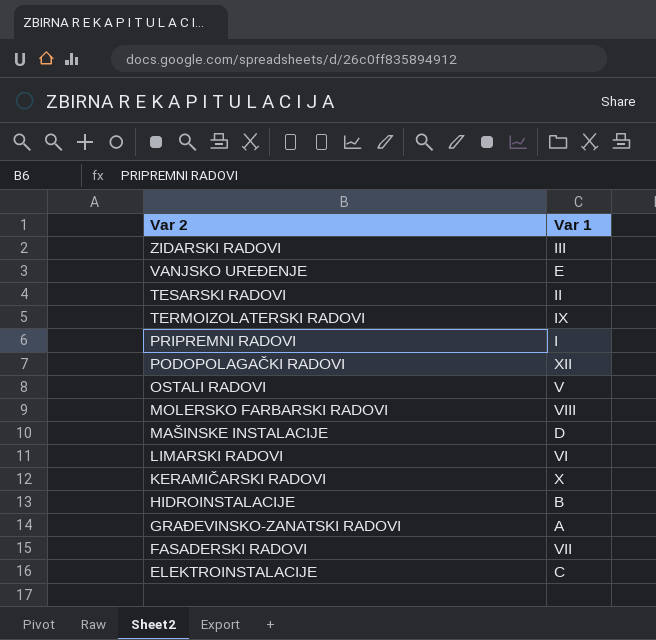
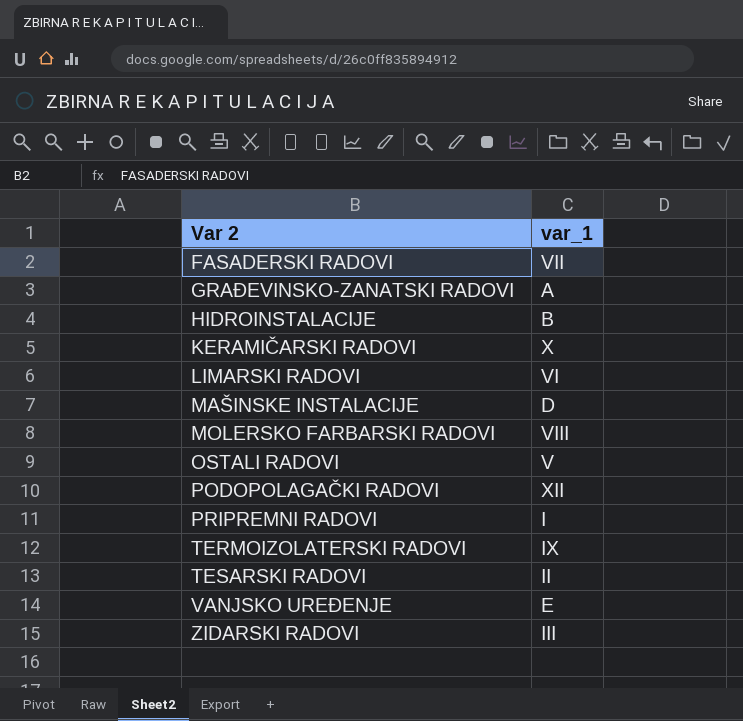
row order: Var 2 descending -> Var 2 ascending
column name: Var 1 -> var_1
row ELEKTROINSTALACIJE: C -> none

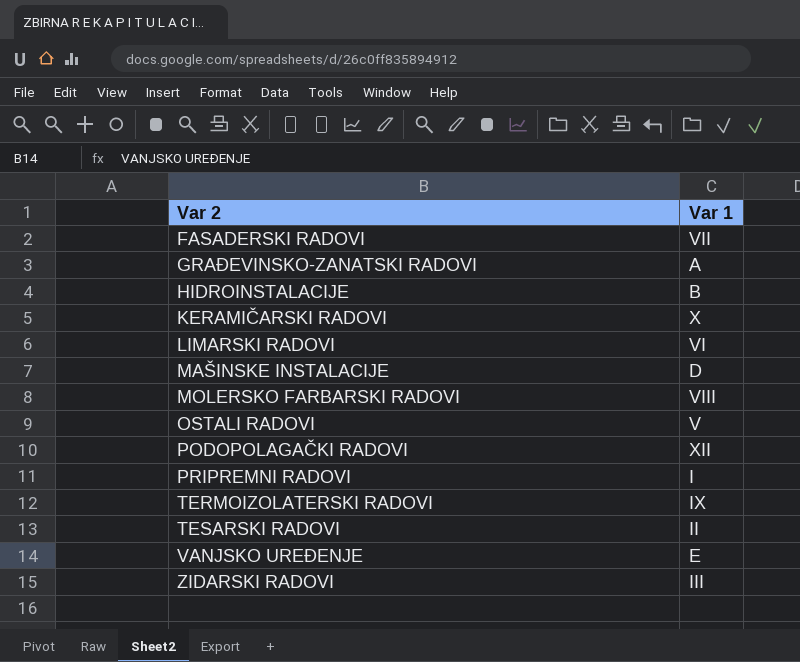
column name: var_1 -> Var 1

